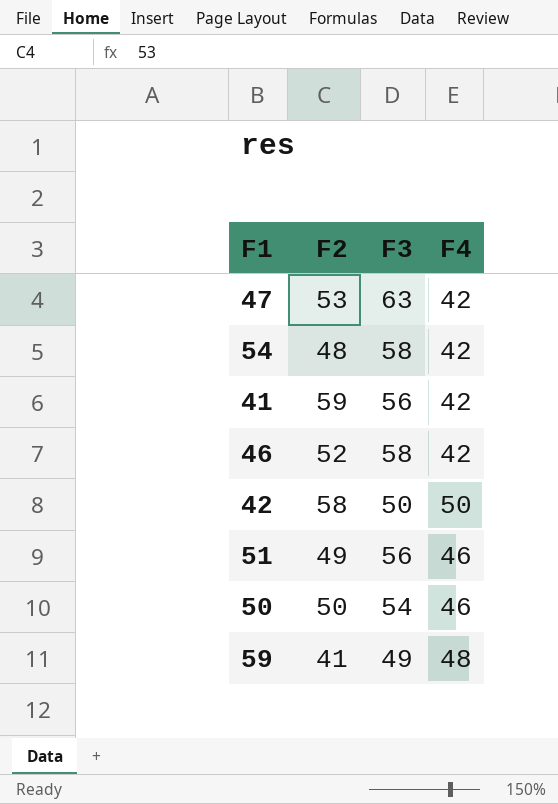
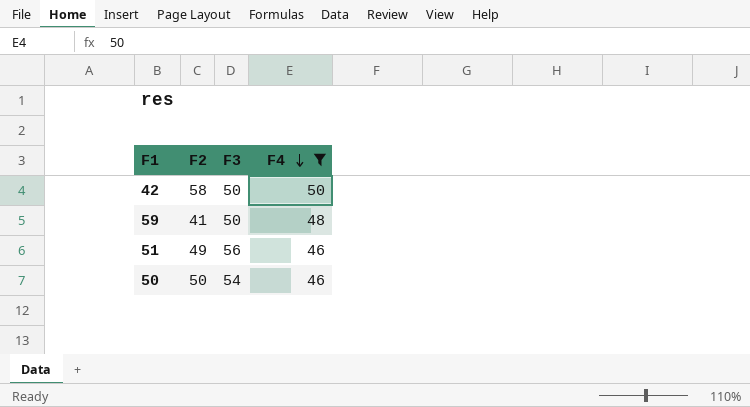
filter: none -> F4 != 42
row order: none -> F4 descending
59 | F3: 49 -> 50

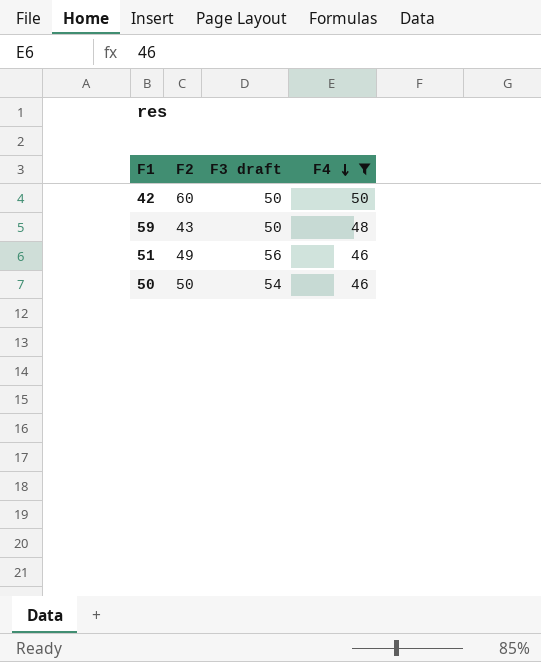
column name: F3 -> F3 draft
42 | F2: 58 -> 60
59 | F2: 41 -> 43

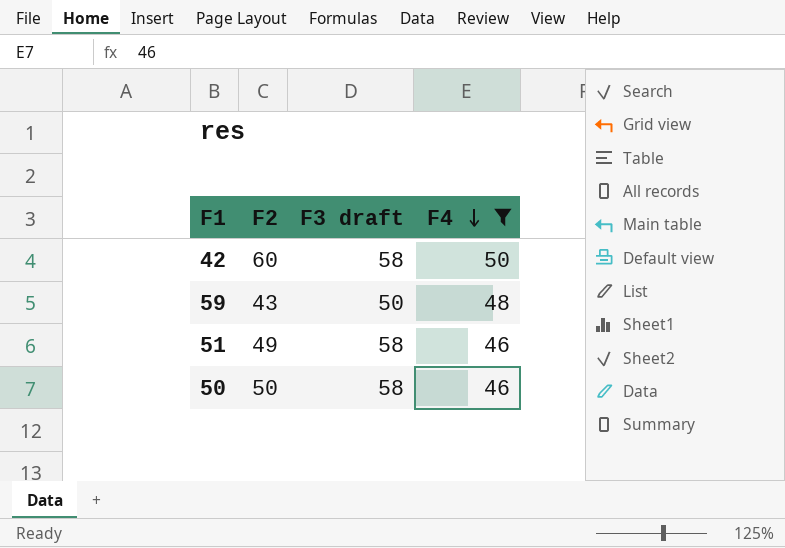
42 | F3 draft: 50 -> 58
51 | F3 draft: 56 -> 58
50 | F3 draft: 54 -> 58

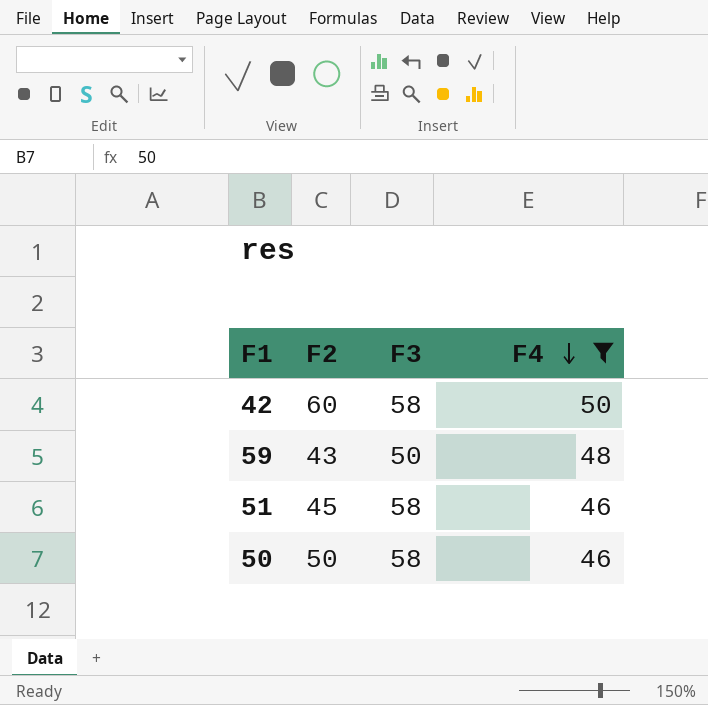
column name: F3 draft -> F3
51 | F2: 49 -> 45

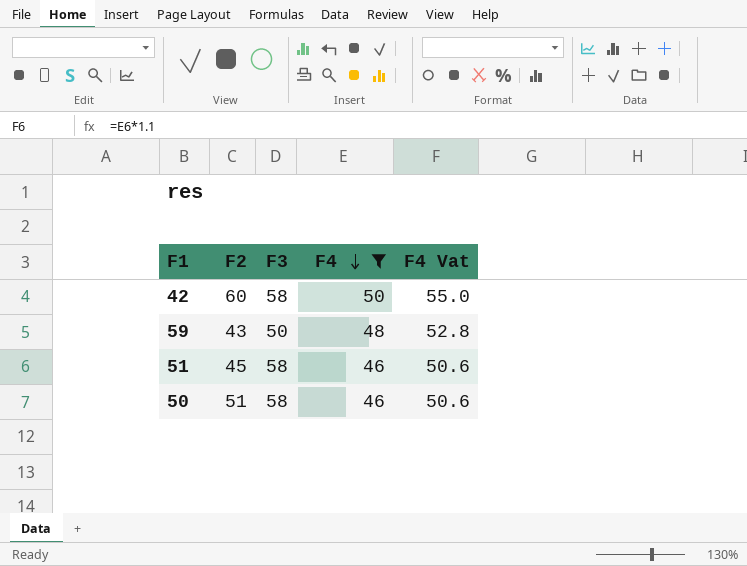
column F4 Vat | formula: none -> [F4] * 1.1
50 | F2: 50 -> 51

